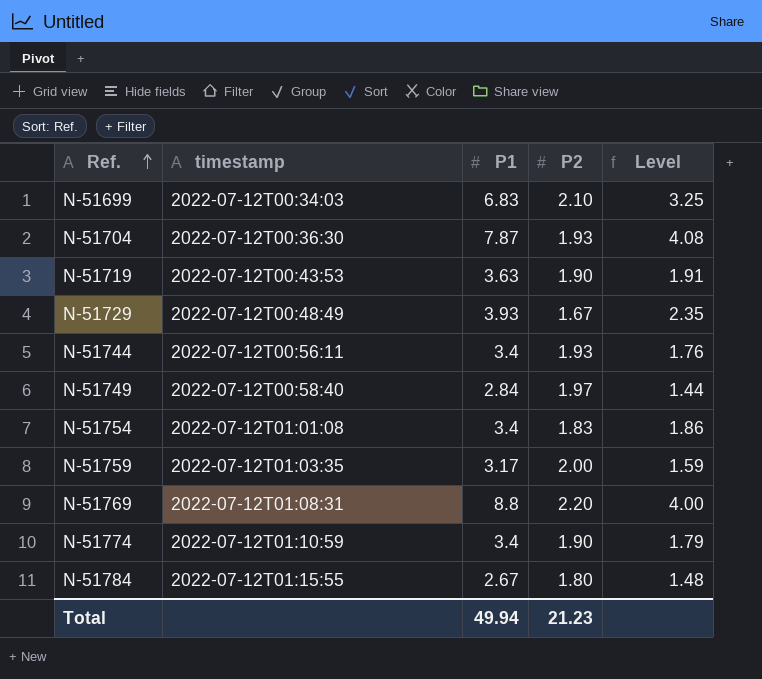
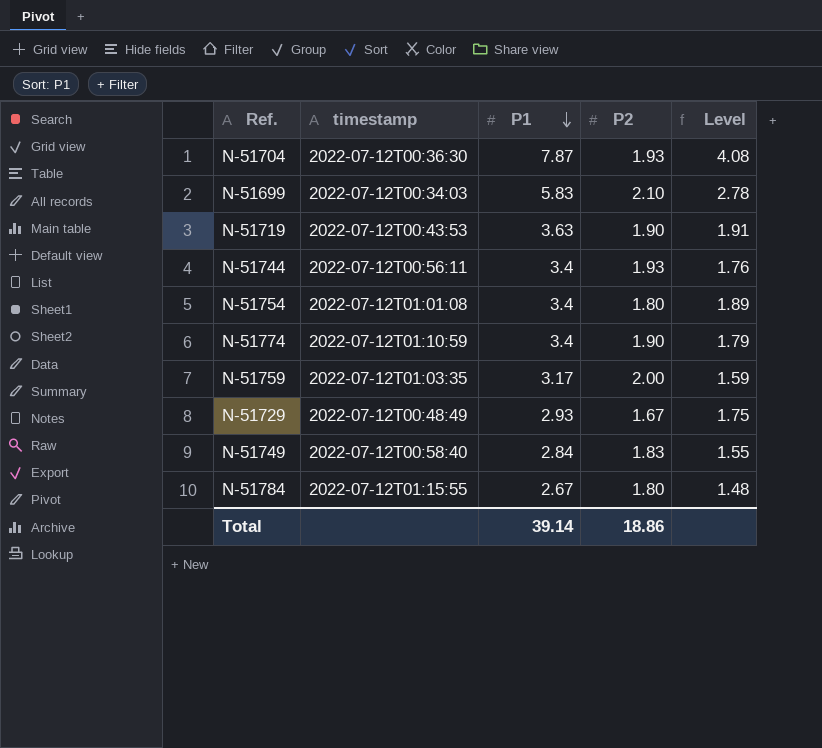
row order: Ref. ascending -> P1 descending
row N-51769: 2022-07-12T01:08:31 | 8.8 | 2.20 | 4.00 -> none
N-51699 | P1: 6.83 -> 5.83
N-51699 | Level: 3.25 -> 2.78
N-51754 | P2: 1.83 -> 1.80
N-51754 | Level: 1.86 -> 1.89
N-51729 | P1: 3.93 -> 2.93
N-51729 | Level: 2.35 -> 1.75
N-51749 | P2: 1.97 -> 1.83
N-51749 | Level: 1.44 -> 1.55
Total | P1: 49.94 -> 39.14
Total | P2: 21.23 -> 18.86

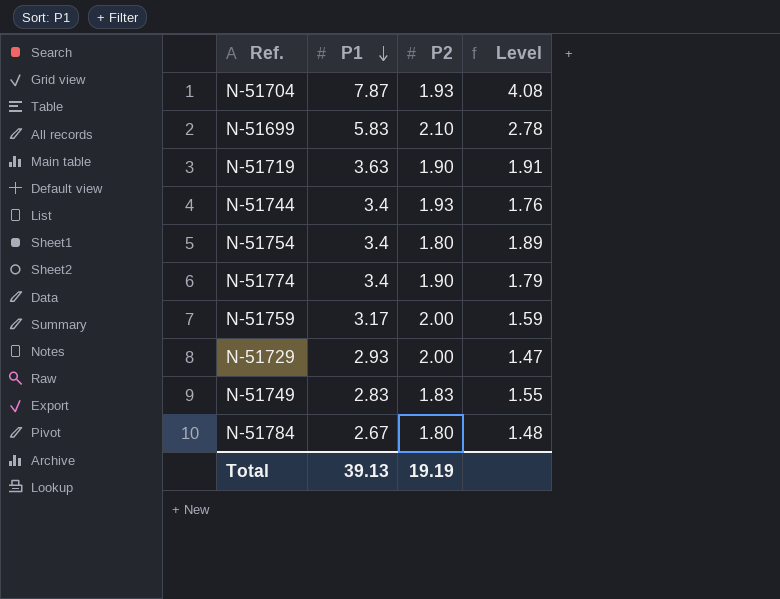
column timestamp | position: 2 -> none
N-51729 | P2: 1.67 -> 2.00
N-51729 | Level: 1.75 -> 1.47
N-51749 | P1: 2.84 -> 2.83
Total | P1: 39.14 -> 39.13
Total | P2: 18.86 -> 19.19

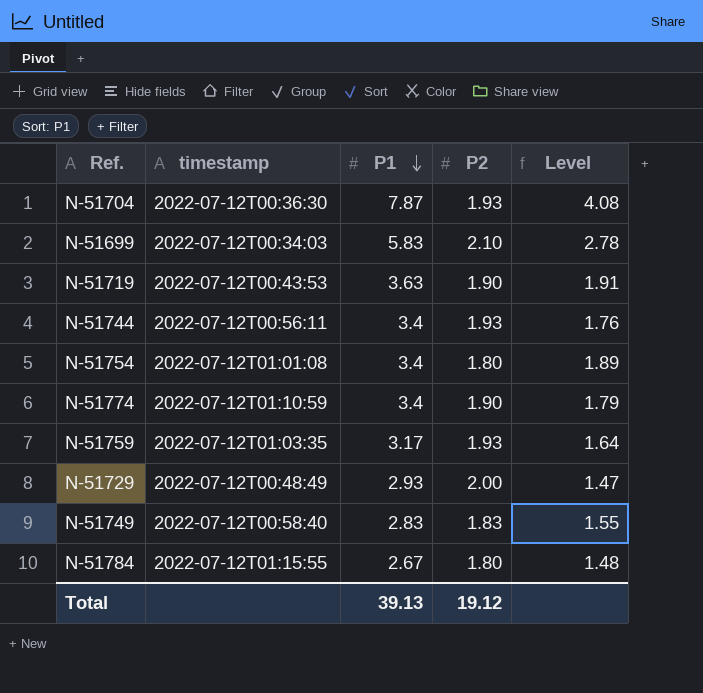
column timestamp | position: none -> 2
N-51759 | P2: 2.00 -> 1.93
N-51759 | Level: 1.59 -> 1.64
Total | P2: 19.19 -> 19.12

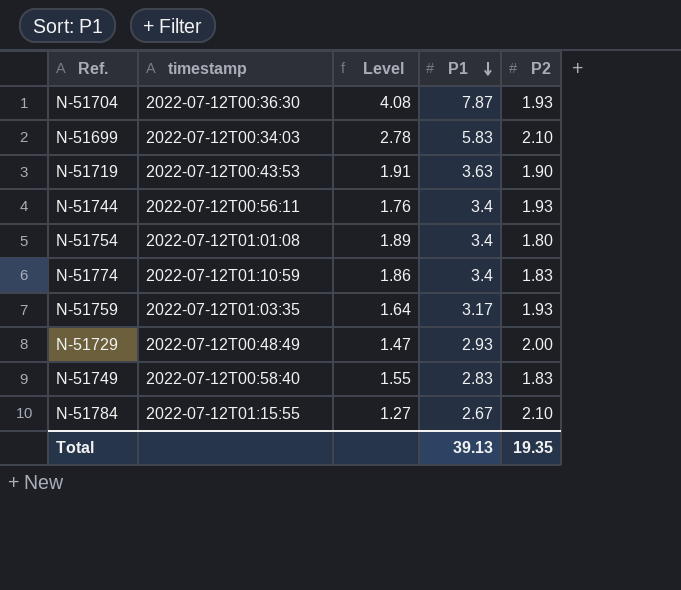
column Level | position: 5 -> 3
N-51774 | Level: 1.79 -> 1.86
N-51774 | P2: 1.90 -> 1.83
N-51784 | Level: 1.48 -> 1.27
N-51784 | P2: 1.80 -> 2.10
Total | P2: 19.12 -> 19.35

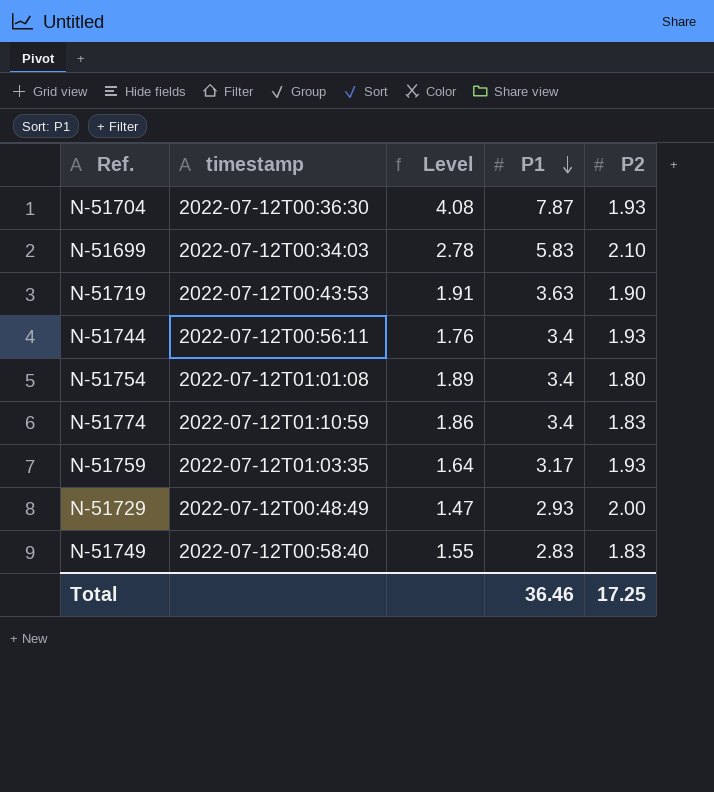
row N-51784: 2022-07-12T01:15:55 | 1.27 | 2.67 | 2.10 -> none
Total | P1: 39.13 -> 36.46
Total | P2: 19.35 -> 17.25

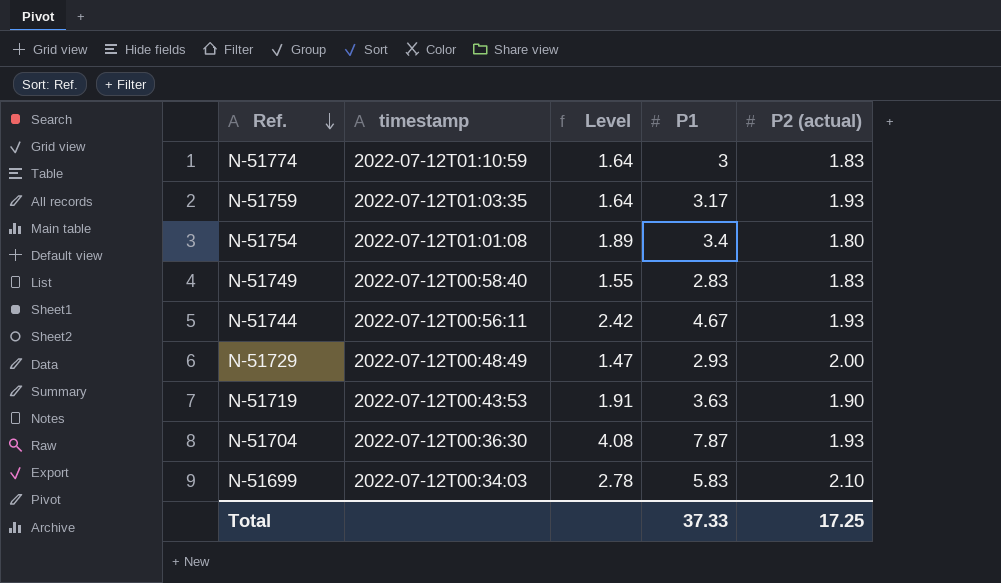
row order: P1 descending -> Ref. descending
column name: P2 -> P2 (actual)
N-51774 | Level: 1.86 -> 1.64
N-51774 | P1: 3.4 -> 3
N-51744 | Level: 1.76 -> 2.42
N-51744 | P1: 3.4 -> 4.67
Total | P1: 36.46 -> 37.33

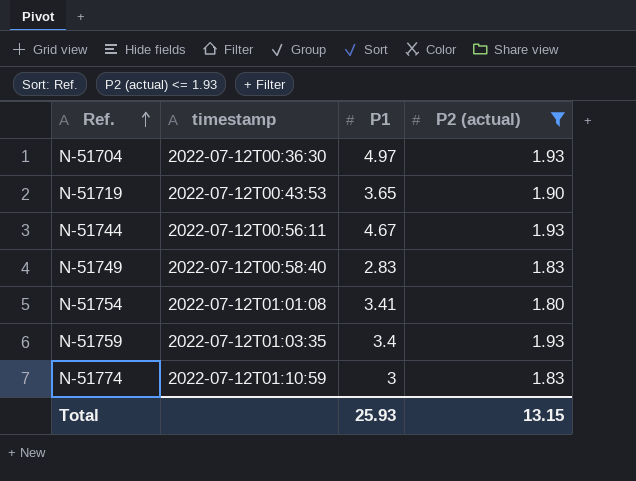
filter: none -> P2 (actual) <= 1.93
row order: Ref. descending -> Ref. ascending
column Level | formula: [P1] / [P2 (actual)] -> none
N-51704 | P1: 7.87 -> 4.97
N-51719 | P1: 3.63 -> 3.65
N-51754 | P1: 3.4 -> 3.41
N-51759 | P1: 3.17 -> 3.4
Total | P1: 37.33 -> 25.93
Total | P2 (actual): 17.25 -> 13.15

